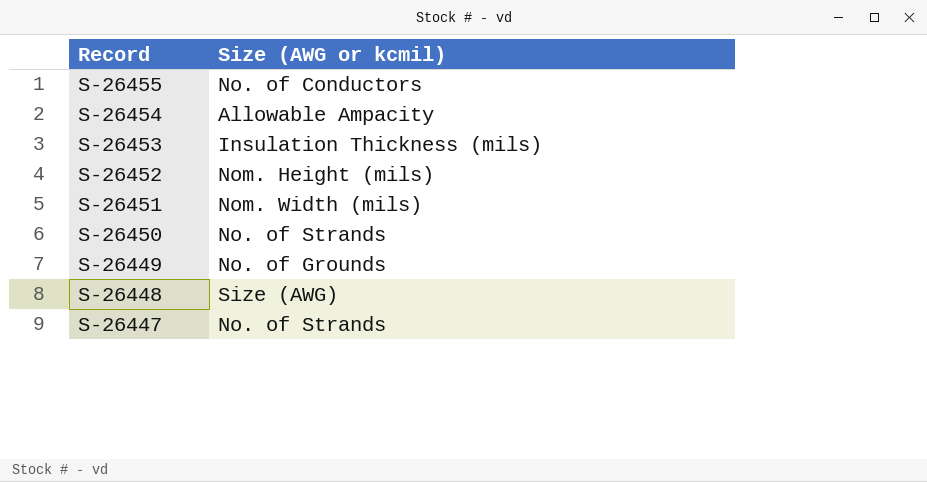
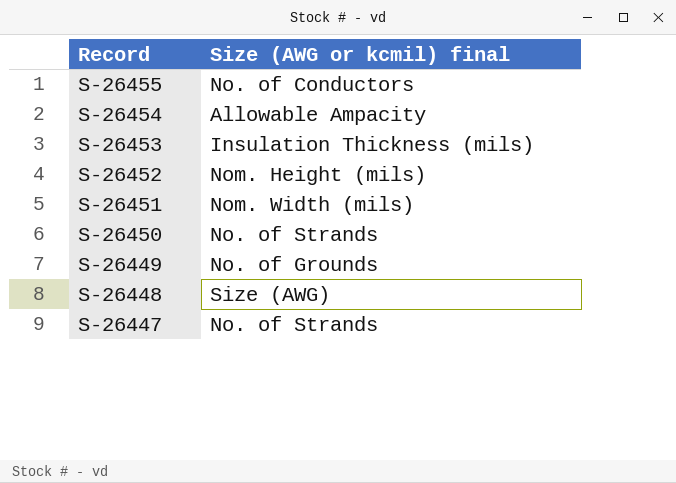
column name: Size (AWG or kcmil) -> Size (AWG or kcmil) final

